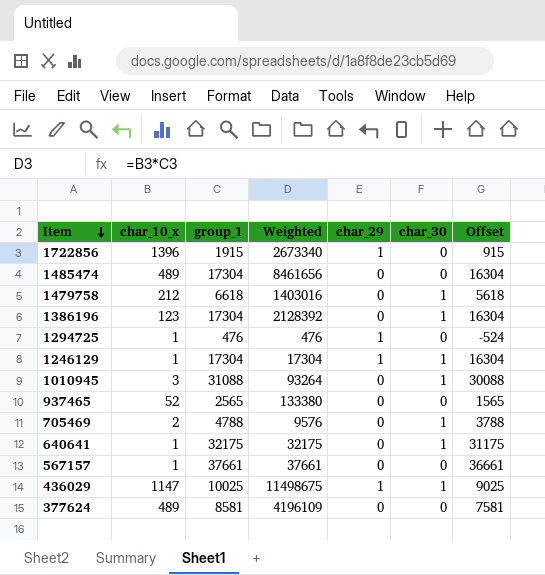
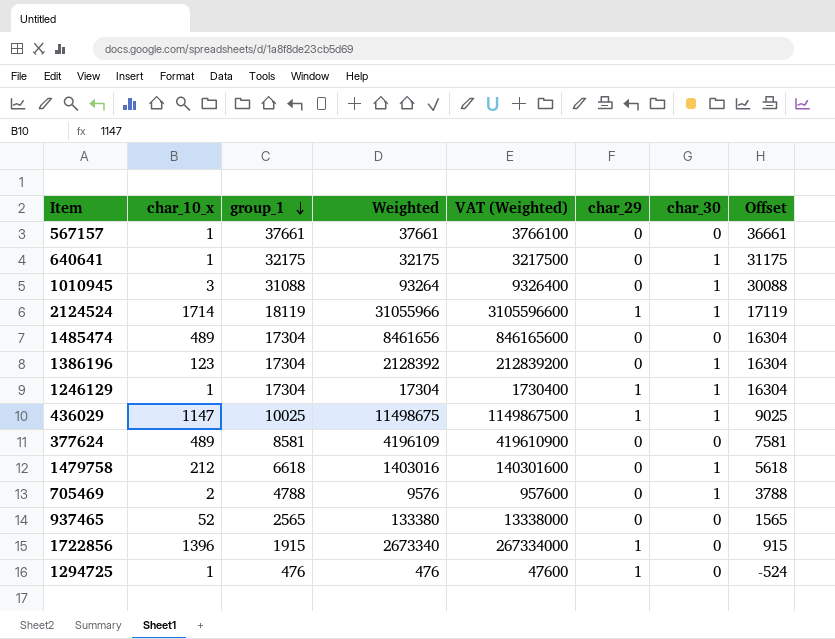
row order: Item descending -> group_1 descending
column VAT (Weighted) | formula: none -> [Weighted] * 100
row 2124524: none -> 1714 | 18119 | 31055966 | 3105596600 | 1 | 1 | 17119

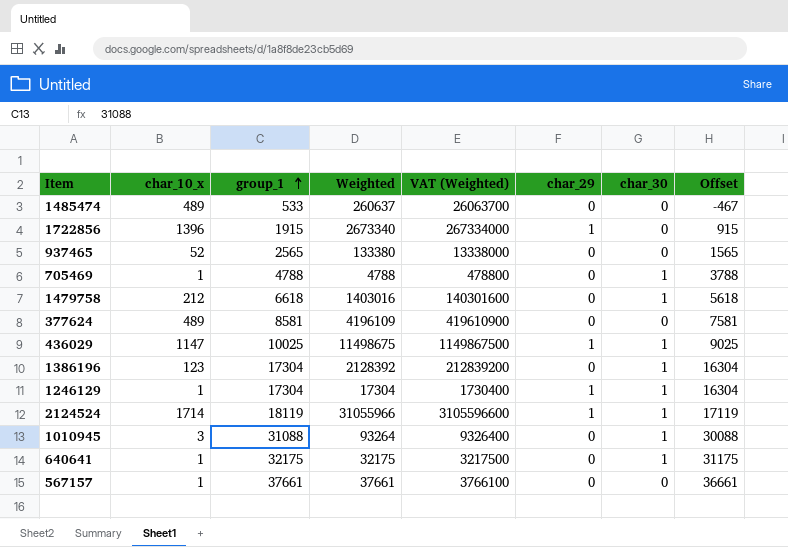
row order: group_1 descending -> group_1 ascending
row 1294725: 1 | 476 | 476 | 47600 | 1 | 0 | -524 -> none
1485474 | group_1: 17304 -> 533
1485474 | Weighted: 8461656 -> 260637
1485474 | VAT (Weighted): 846165600 -> 26063700
1485474 | Offset: 16304 -> -467
705469 | char_10_x: 2 -> 1
705469 | Weighted: 9576 -> 4788
705469 | VAT (Weighted): 957600 -> 478800

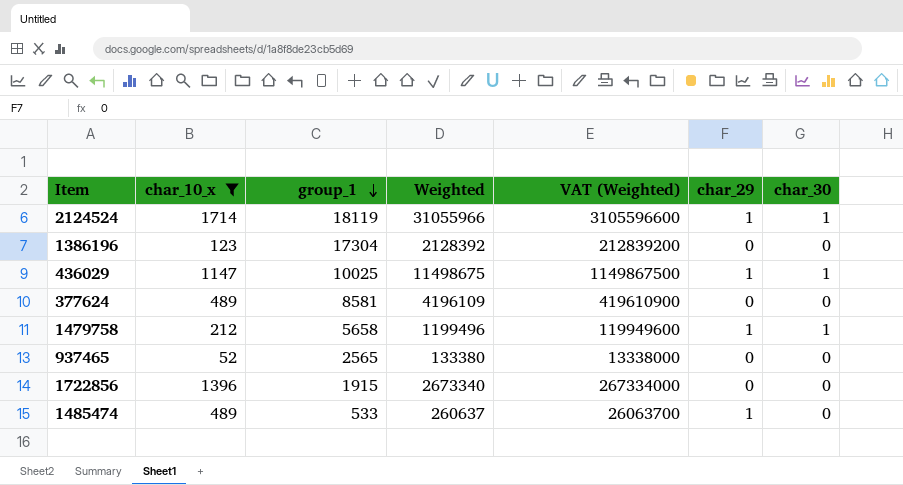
filter: none -> char_10_x >= 52
row order: group_1 ascending -> group_1 descending
column Offset | formula: [group_1] - 1000 -> none
1386196 | char_30: 1 -> 0
1479758 | group_1: 6618 -> 5658
1479758 | Weighted: 1403016 -> 1199496
1479758 | VAT (Weighted): 140301600 -> 119949600
1479758 | char_29: 0 -> 1
1722856 | char_29: 1 -> 0
1485474 | char_29: 0 -> 1

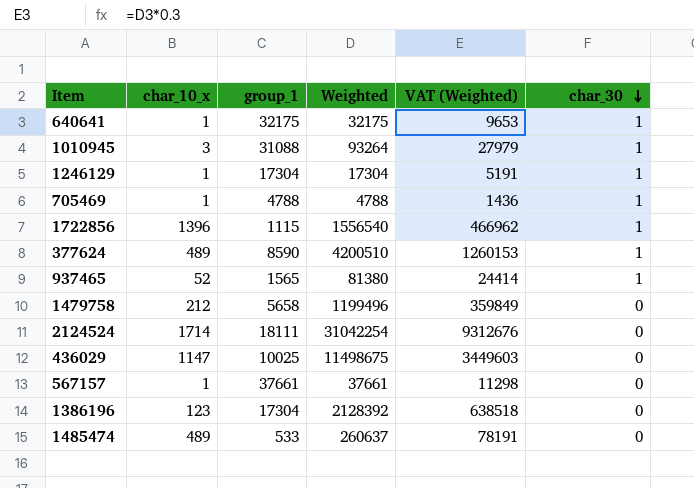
filter: char_10_x >= 52 -> none
row order: group_1 descending -> char_30 descending
column char_29 | position: 6 -> none
column VAT (Weighted) | formula: [Weighted] * 100 -> [Weighted] * 0.3
1722856 | group_1: 1915 -> 1115
1722856 | Weighted: 2673340 -> 1556540
1722856 | char_30: 0 -> 1
377624 | group_1: 8581 -> 8590
377624 | Weighted: 4196109 -> 4200510
377624 | char_30: 0 -> 1
937465 | group_1: 2565 -> 1565
937465 | Weighted: 133380 -> 81380
937465 | char_30: 0 -> 1
1479758 | char_30: 1 -> 0
2124524 | group_1: 18119 -> 18111
2124524 | Weighted: 31055966 -> 31042254
2124524 | char_30: 1 -> 0
436029 | char_30: 1 -> 0

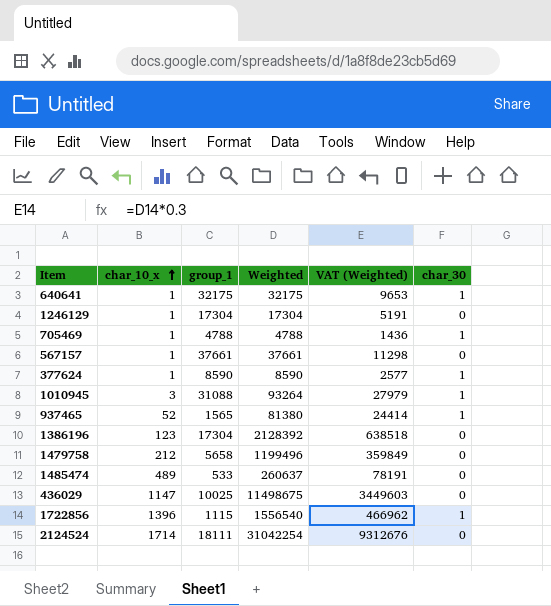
row order: char_30 descending -> char_10_x ascending
1246129 | char_30: 1 -> 0
377624 | char_10_x: 489 -> 1
377624 | Weighted: 4200510 -> 8590
377624 | VAT (Weighted): 1260153 -> 2577

